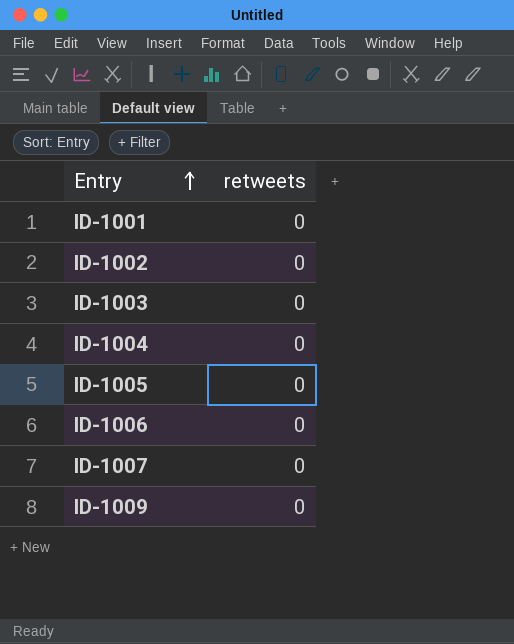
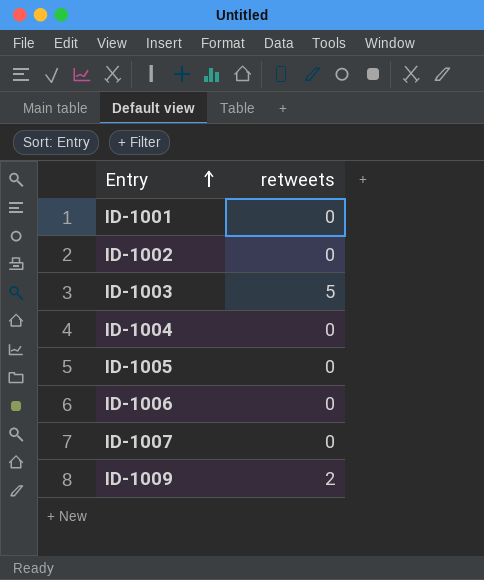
ID-1003 | retweets: 0 -> 5
ID-1009 | retweets: 0 -> 2

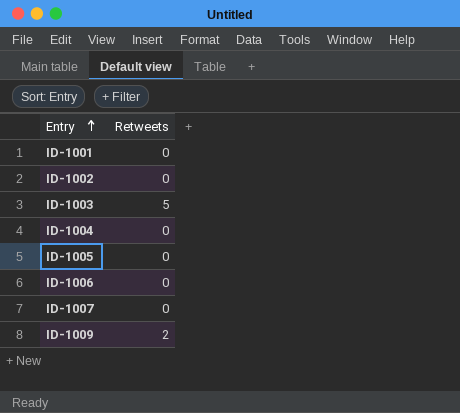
column name: retweets -> Retweets

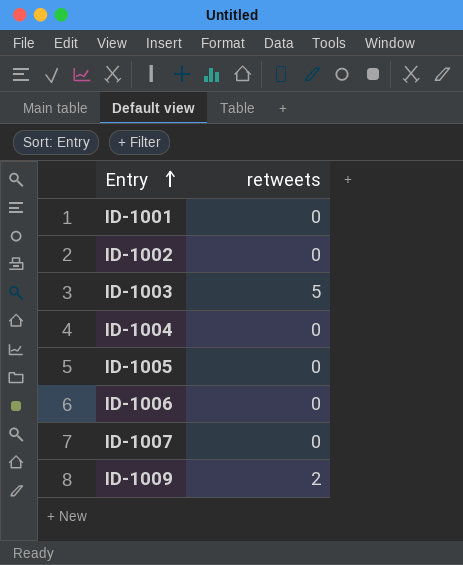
column name: Retweets -> retweets

